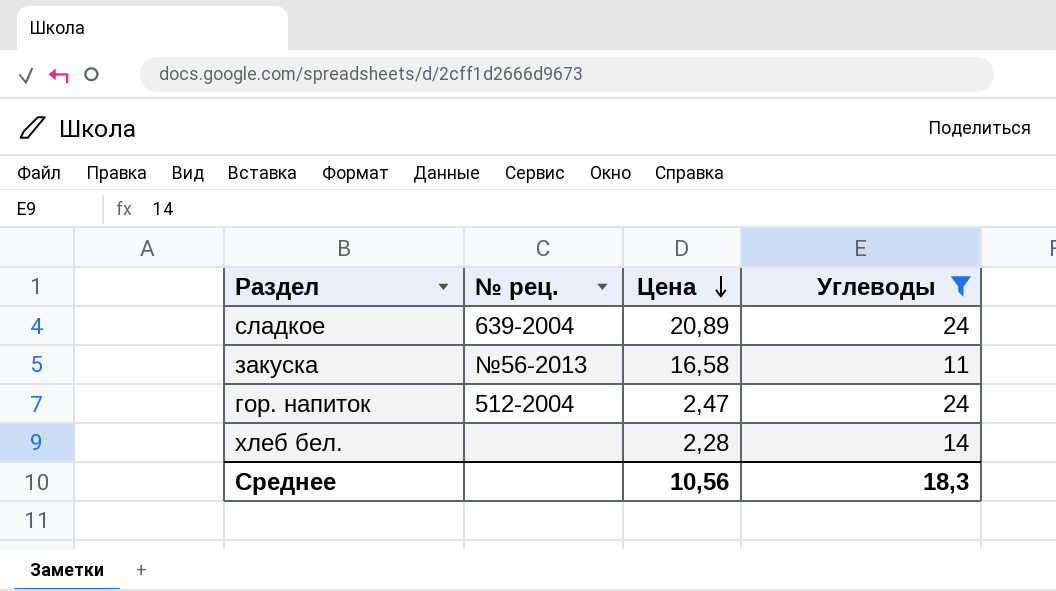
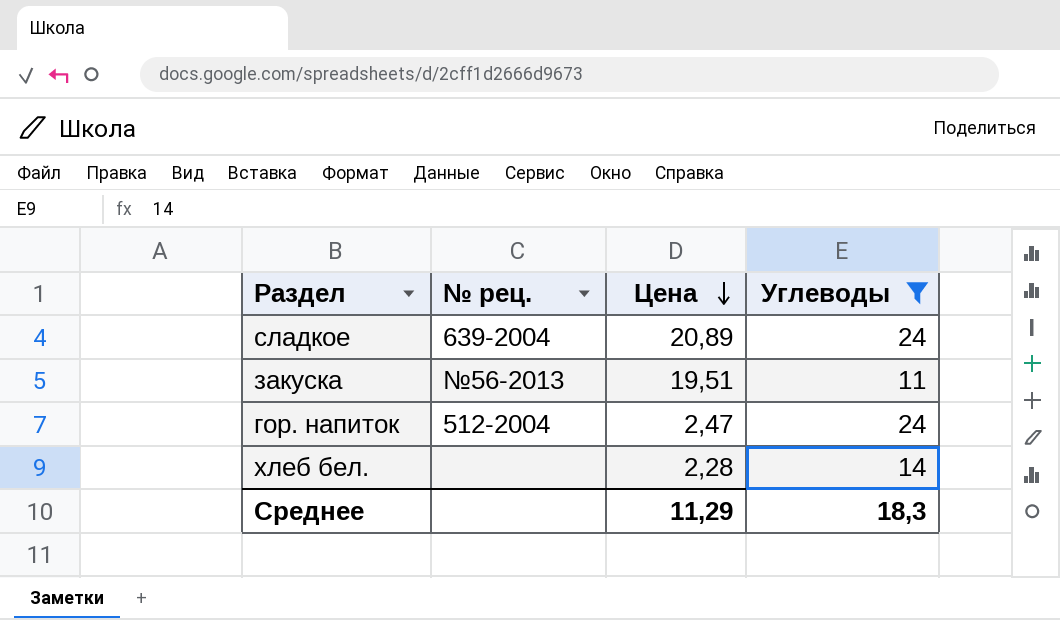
закуска | Цена: 16,58 -> 19,51
Среднее | Цена: 10,56 -> 11,29

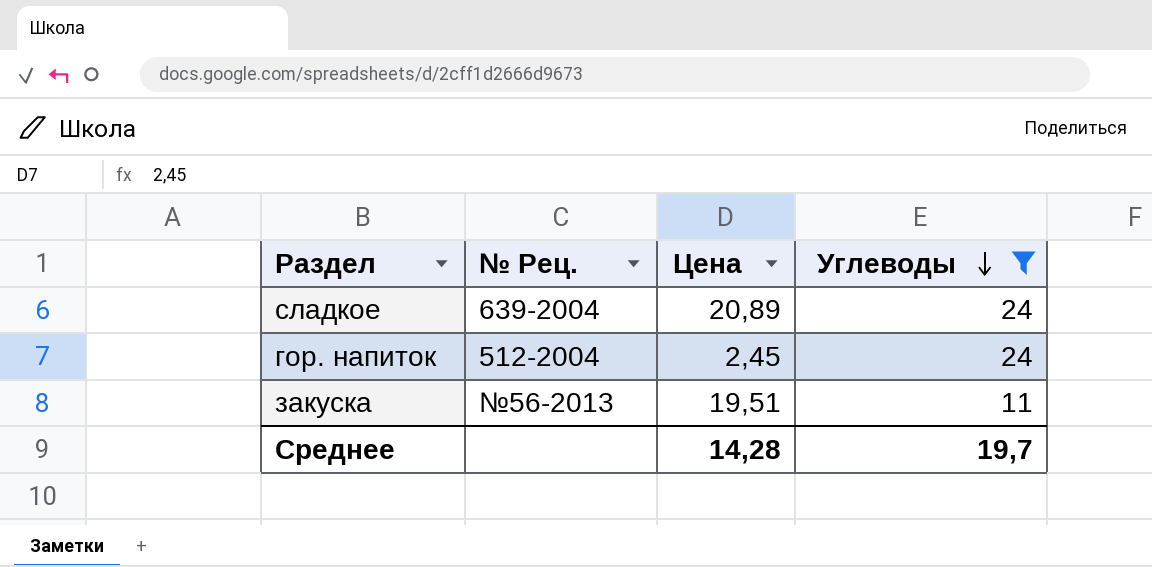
row order: Цена descending -> Углеводы descending
column name: № рец. -> № Рец.
row хлеб бел.: none | 2,28 | 14 -> none
гор. напиток | Цена: 2,47 -> 2,45
Среднее | Цена: 11,29 -> 14,28
Среднее | Углеводы: 18,3 -> 19,7

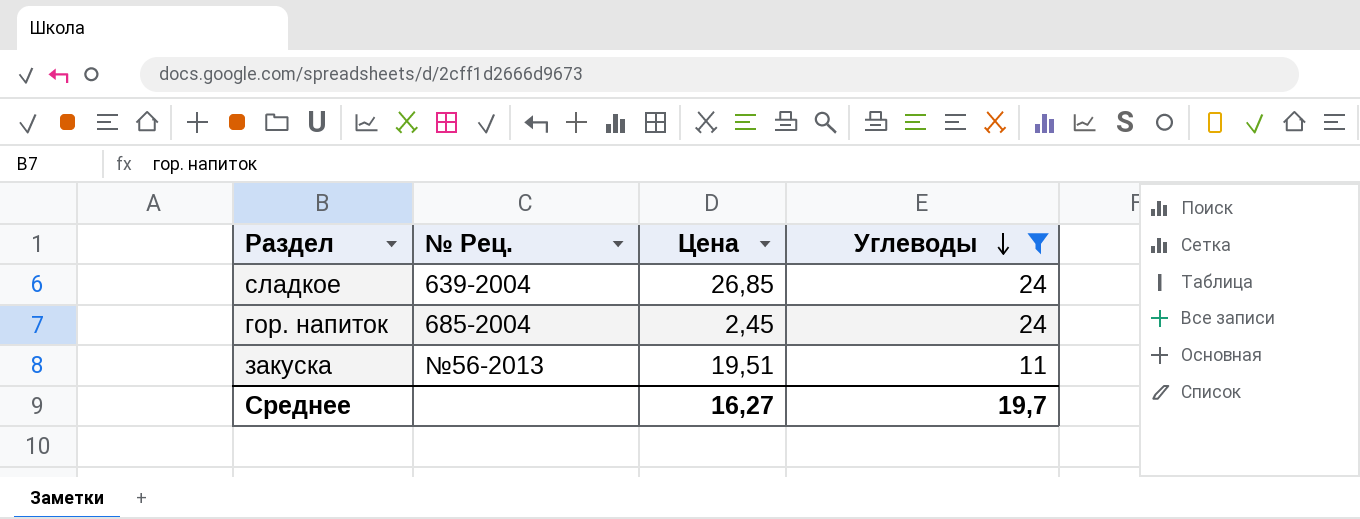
сладкое | Цена: 20,89 -> 26,85
гор. напиток | № Рец.: 512-2004 -> 685-2004
Среднее | Цена: 14,28 -> 16,27

